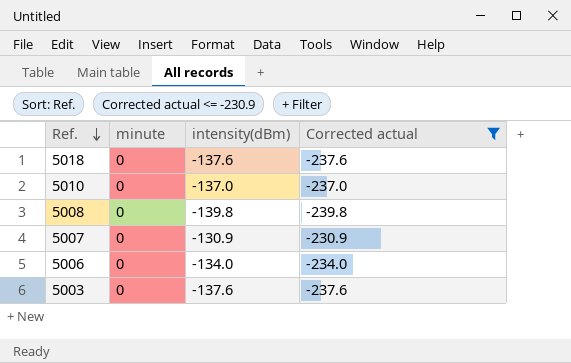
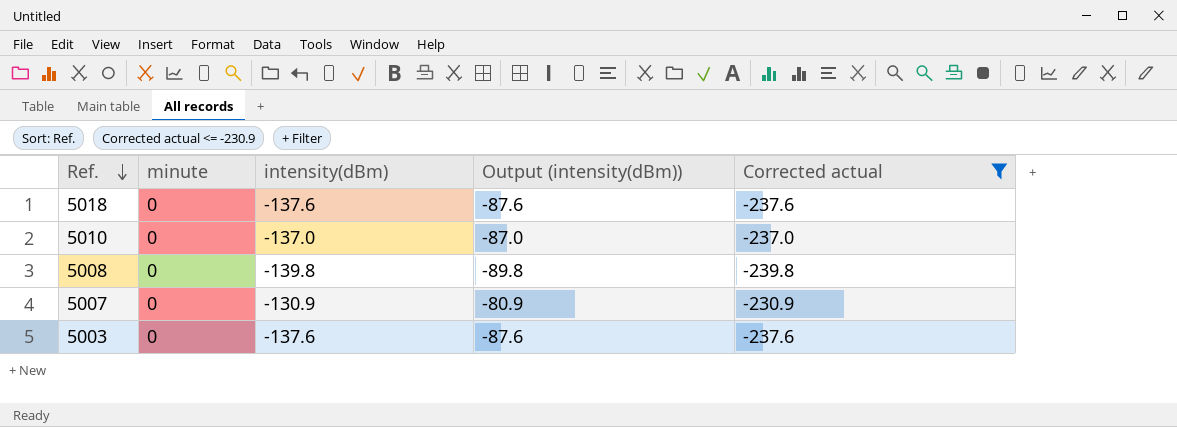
column Output (intensity(dBm)) | formula: none -> [intensity(dBm)] + 50
row 5006: 0 | -134.0 | -234.0 -> none

